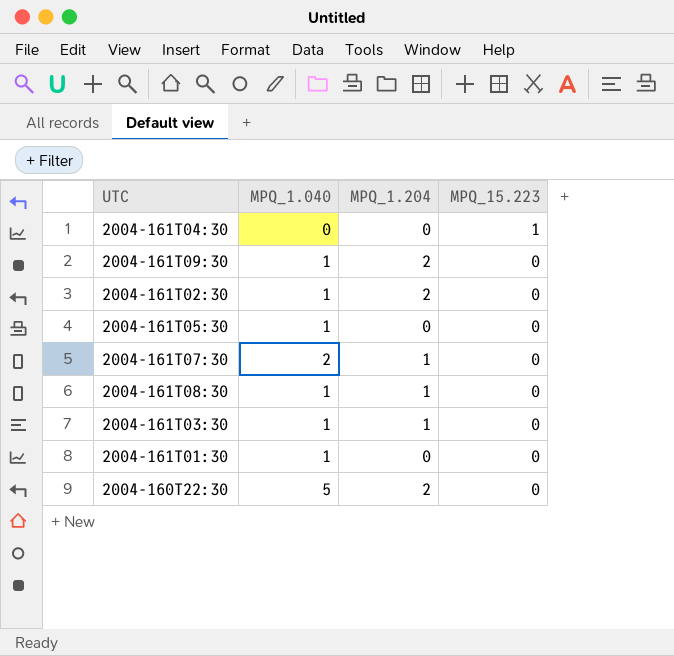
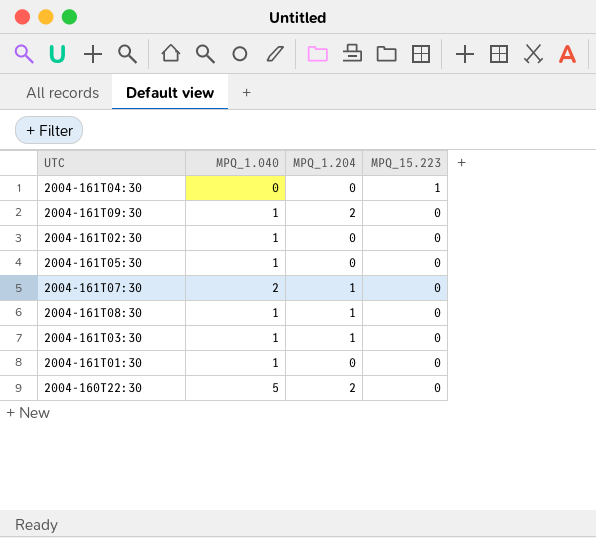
2004-161T02:30 | MPQ_1.204: 2 -> 0

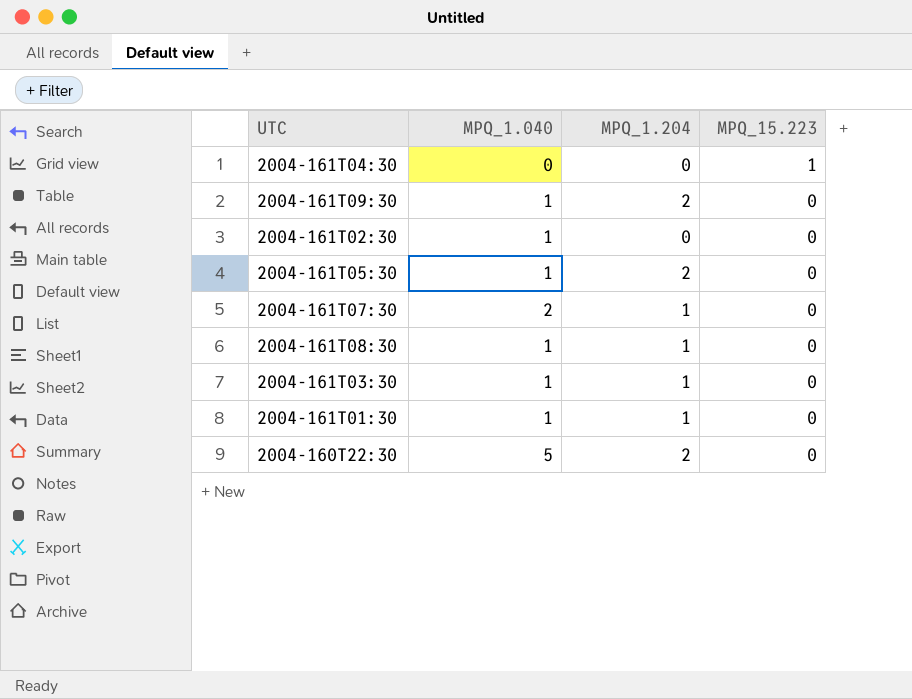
2004-161T05:30 | MPQ_1.204: 0 -> 2
2004-161T01:30 | MPQ_1.204: 0 -> 1

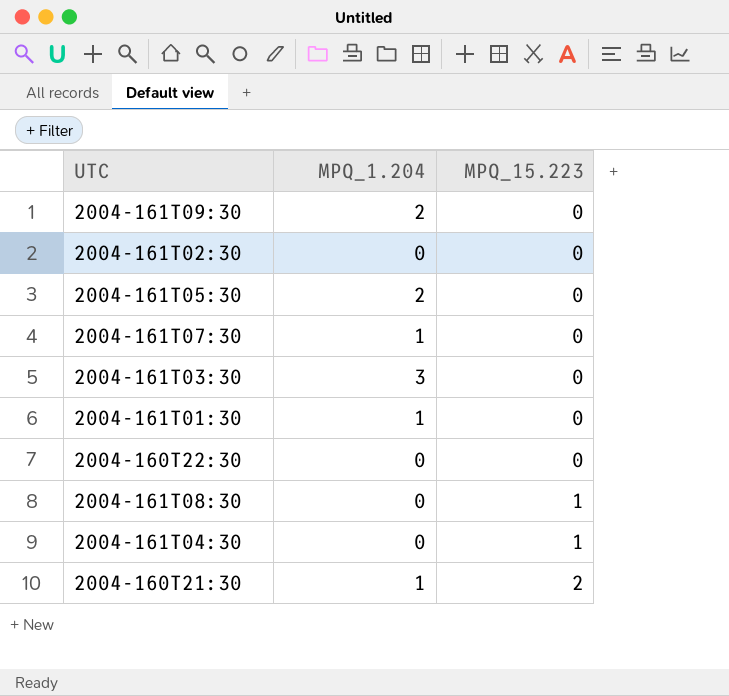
row order: MPQ_15.223 descending -> MPQ_15.223 ascending
column MPQ_1.040 | position: 2 -> none
2004-161T03:30 | MPQ_1.204: 1 -> 3
2004-160T22:30 | MPQ_1.204: 2 -> 0
2004-161T08:30 | MPQ_1.204: 1 -> 0
2004-161T08:30 | MPQ_15.223: 0 -> 1
row 2004-160T21:30: none -> 1 | 2

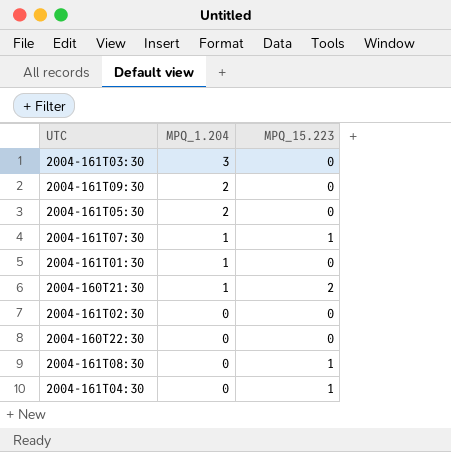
row order: MPQ_15.223 ascending -> MPQ_1.204 descending
2004-161T07:30 | MPQ_15.223: 0 -> 1

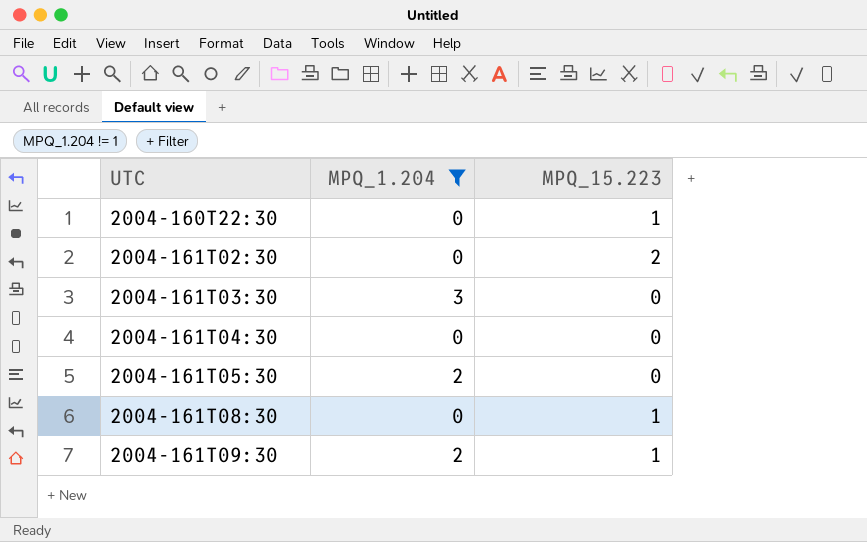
filter: none -> MPQ_1.204 != 1
row order: MPQ_1.204 descending -> UTC ascending
2004-160T22:30 | MPQ_15.223: 0 -> 1
2004-161T02:30 | MPQ_15.223: 0 -> 2
2004-161T04:30 | MPQ_15.223: 1 -> 0
2004-161T09:30 | MPQ_15.223: 0 -> 1

